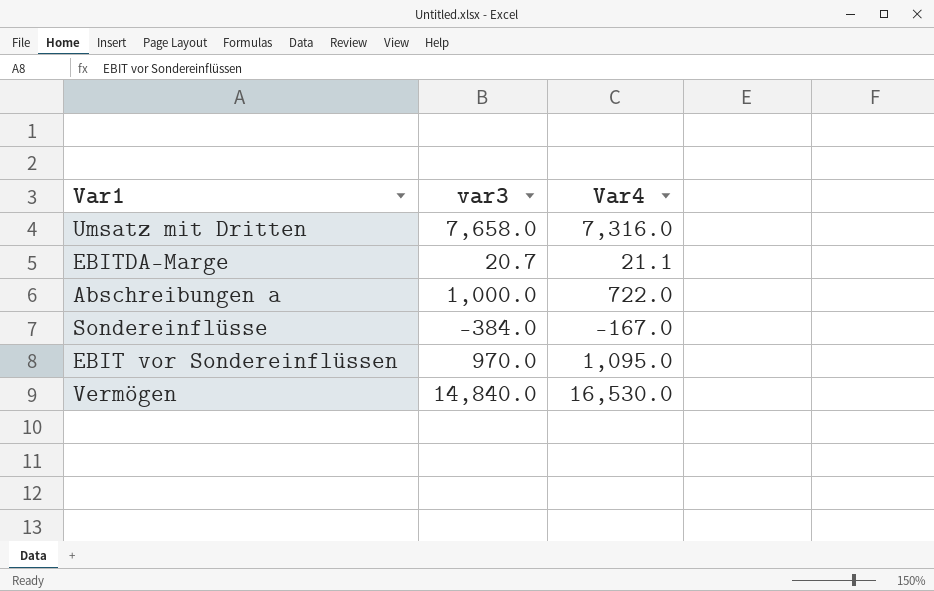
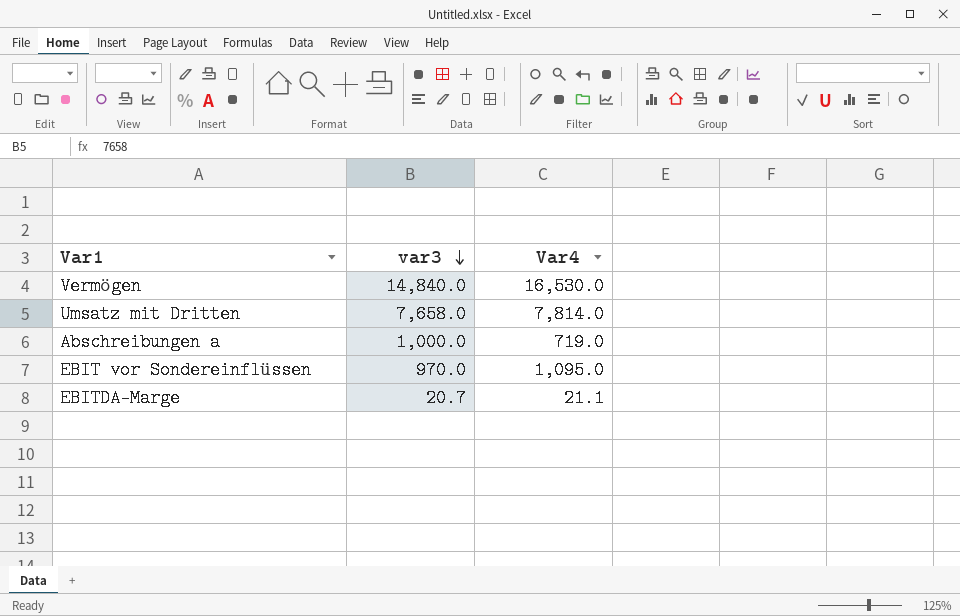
row order: none -> var3 descending
row Sondereinflüsse: -384.0 | -167.0 -> none
Umsatz mit Dritten | Var4: 7,316.0 -> 7,814.0
Abschreibungen a | Var4: 722.0 -> 719.0

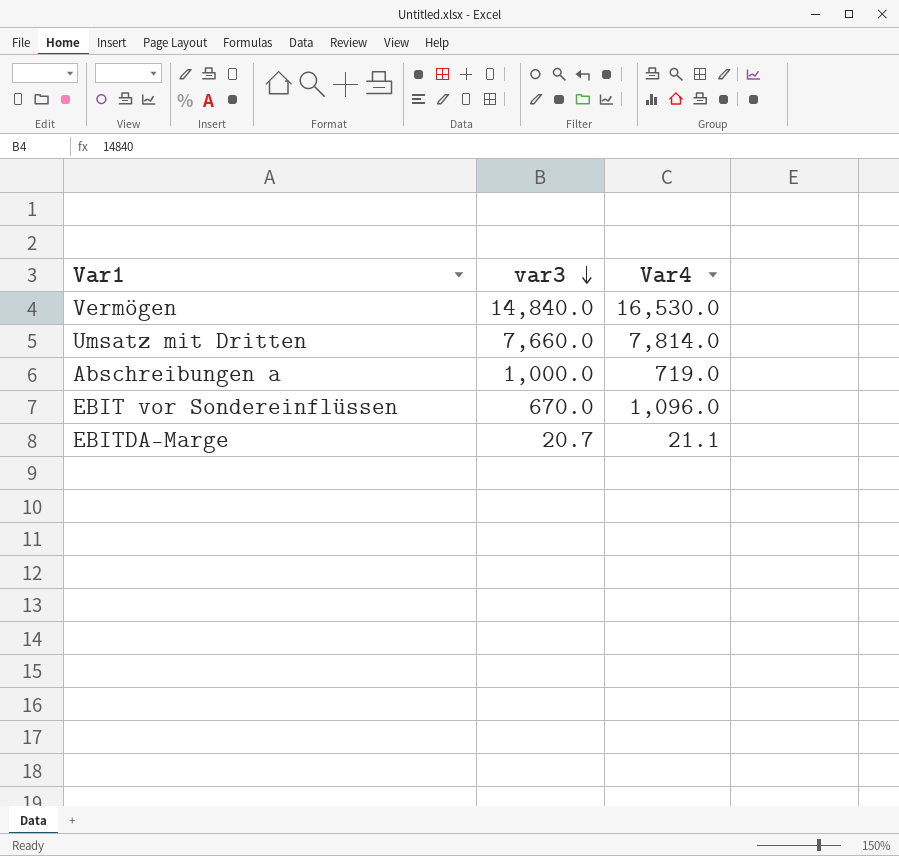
Umsatz mit Dritten | var3: 7,658.0 -> 7,660.0
EBIT vor Sondereinflüssen | var3: 970.0 -> 670.0
EBIT vor Sondereinflüssen | Var4: 1,095.0 -> 1,096.0

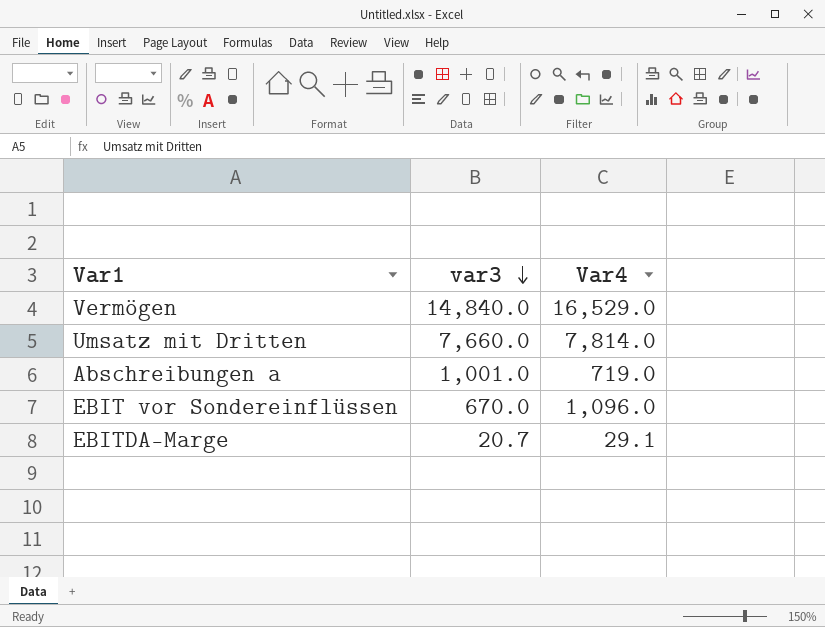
Vermögen | Var4: 16,530.0 -> 16,529.0
Abschreibungen a | var3: 1,000.0 -> 1,001.0
EBITDA-Marge | Var4: 21.1 -> 29.1

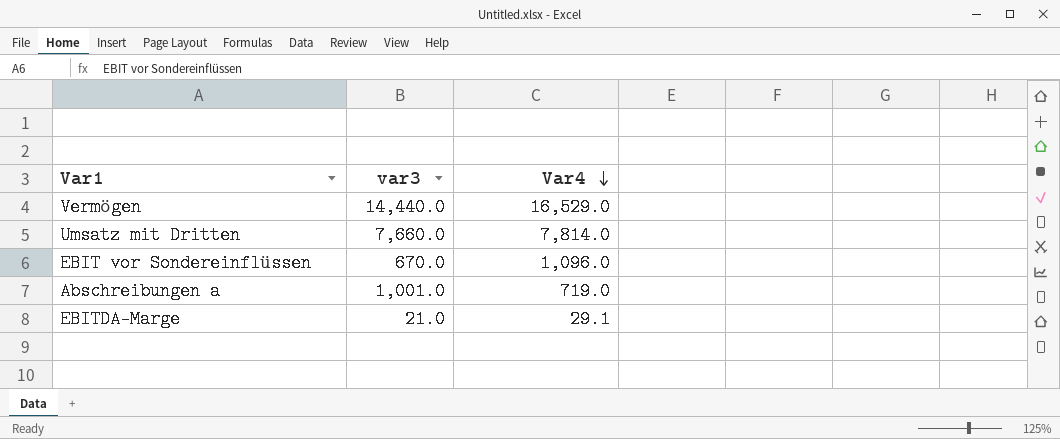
row order: var3 descending -> Var4 descending
Vermögen | var3: 14,840.0 -> 14,440.0
EBITDA-Marge | var3: 20.7 -> 21.0

